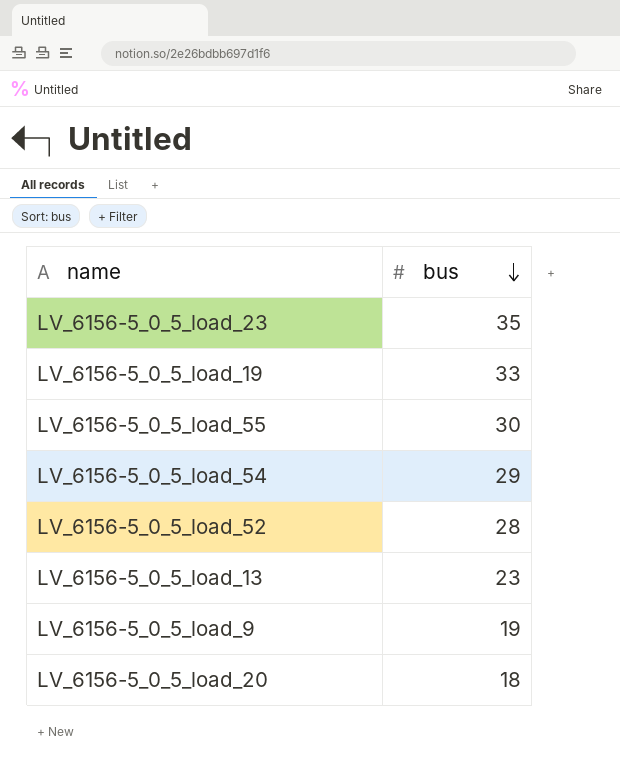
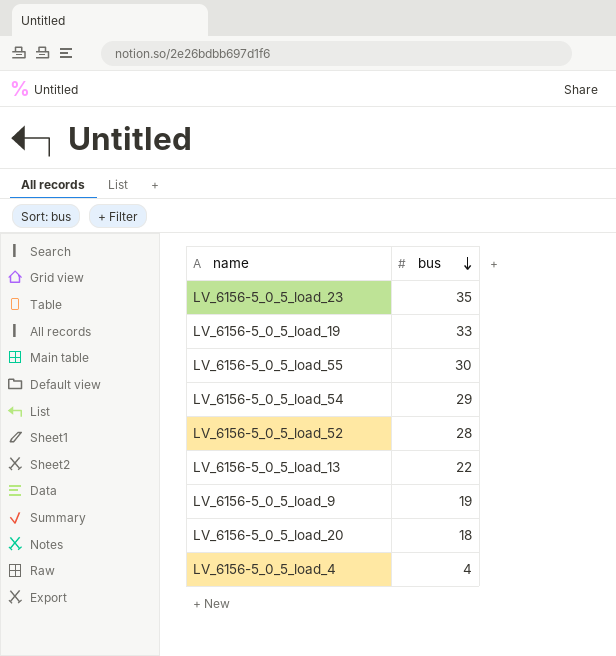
LV_6156-5_0_5_load_13 | bus: 23 -> 22
row LV_6156-5_0_5_load_4: none -> 4

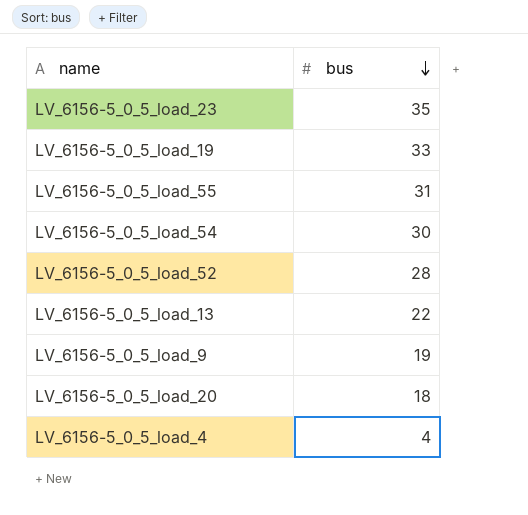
LV_6156-5_0_5_load_55 | bus: 30 -> 31
LV_6156-5_0_5_load_54 | bus: 29 -> 30

